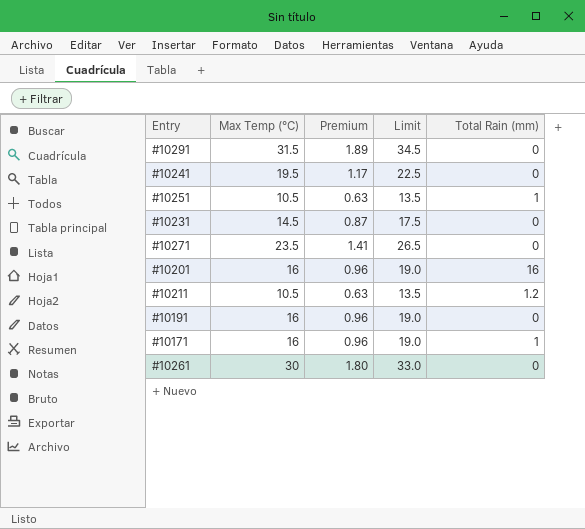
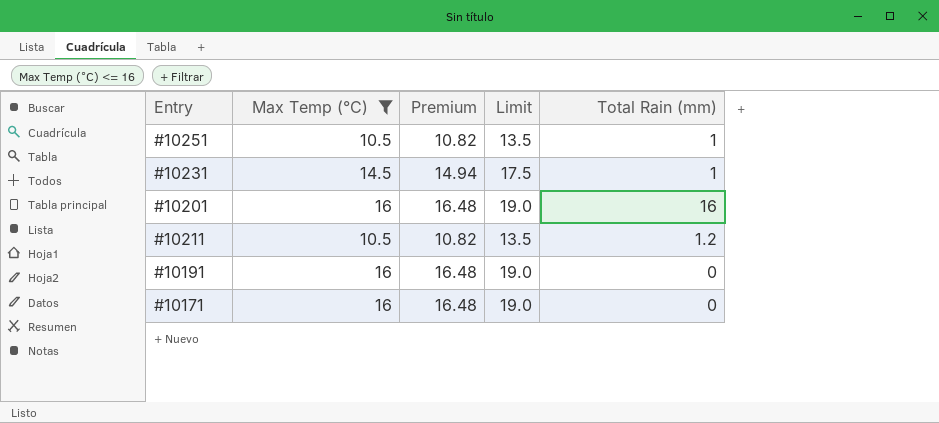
filter: none -> Max Temp (°C) <= 16
column Premium | formula: [Max Temp (°C)] * 0.06 -> [Max Temp (°C)] * 1.03
#10231 | Total Rain (mm): 0 -> 1
#10171 | Total Rain (mm): 1 -> 0

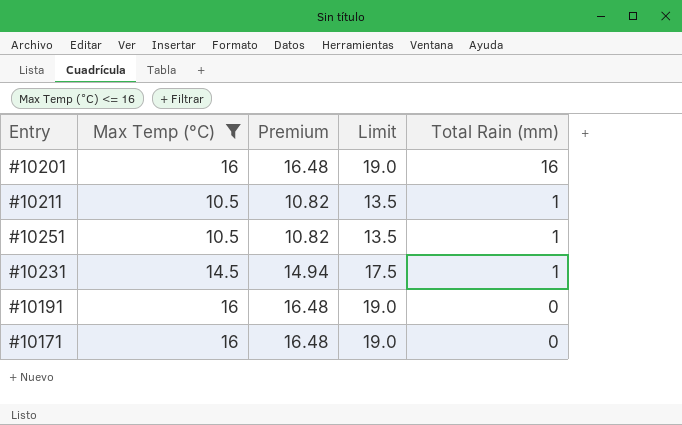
row order: none -> Total Rain (mm) descending
#10211 | Total Rain (mm): 1.2 -> 1

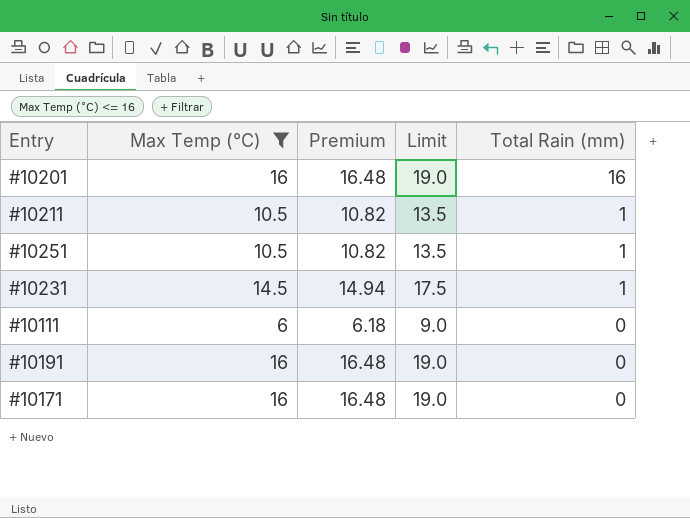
row #10111: none -> 6 | 6.18 | 9.0 | 0

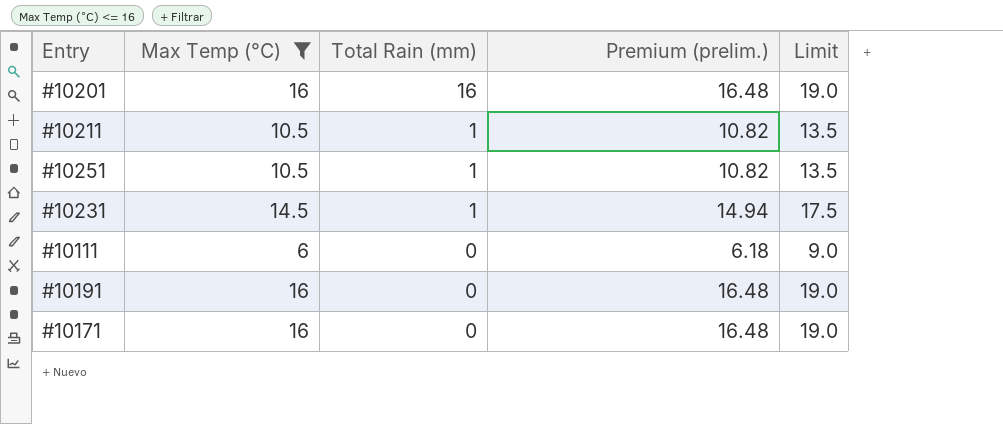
column Total Rain (mm) | position: 5 -> 3
column name: Premium -> Premium (prelim.)

